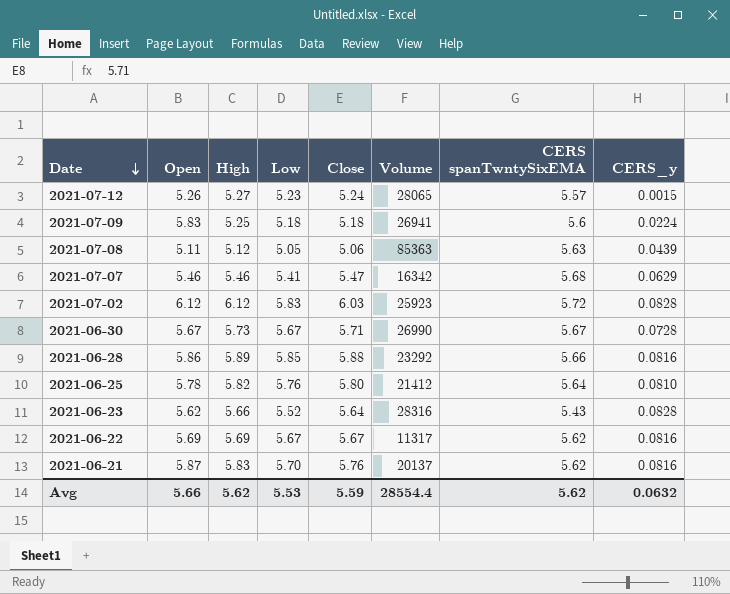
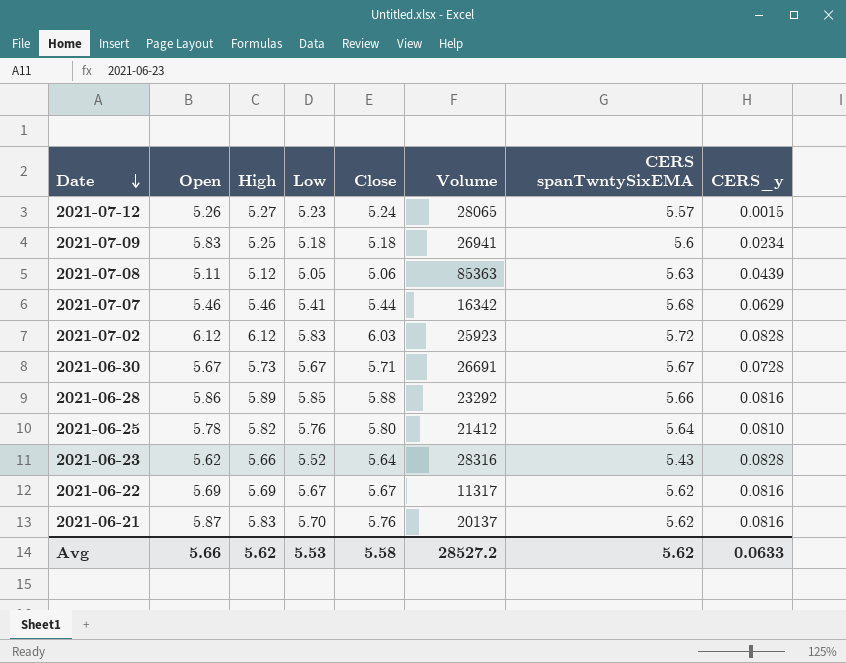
2021-07-09 | CERS_y: 0.0224 -> 0.0234
2021-07-07 | Close: 5.47 -> 5.44
2021-06-30 | Volume: 26990 -> 26691
Avg | Close: 5.59 -> 5.58
Avg | Volume: 28554.4 -> 28527.2
Avg | CERS_y: 0.0632 -> 0.0633

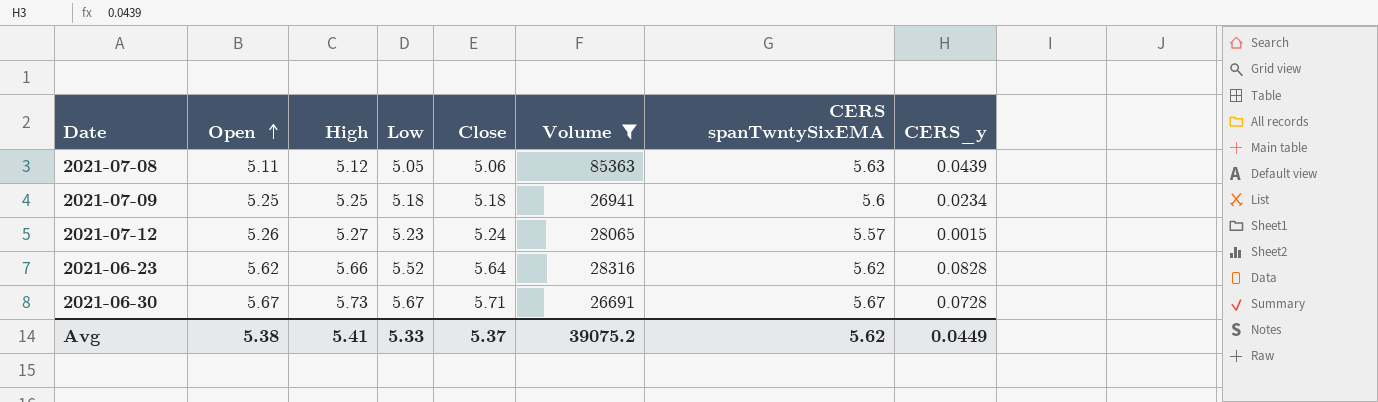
filter: none -> Volume >= 26691
row order: Date descending -> Open ascending
2021-07-09 | Open: 5.83 -> 5.25
2021-06-23 | CERS spanTwntySixEMA: 5.43 -> 5.62
Avg | Open: 5.66 -> 5.38
Avg | High: 5.62 -> 5.41
Avg | Low: 5.53 -> 5.33
Avg | Close: 5.58 -> 5.37
Avg | Volume: 28527.2 -> 39075.2
Avg | CERS_y: 0.0633 -> 0.0449

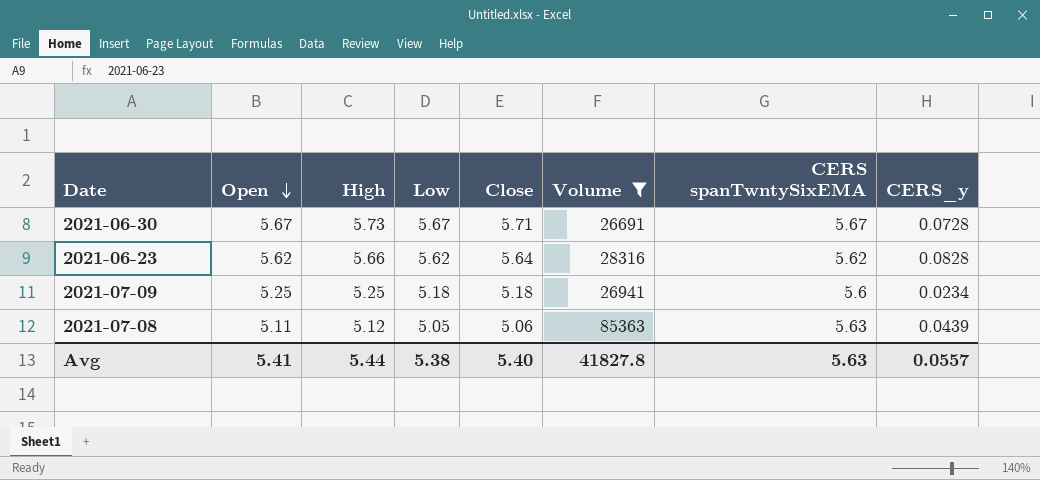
row order: Open ascending -> Open descending
row 2021-07-12: 5.26 | 5.27 | 5.23 | 5.24 | 28065 | 5.57 | 0.0015 -> none
2021-06-23 | Low: 5.52 -> 5.62
Avg | Open: 5.38 -> 5.41
Avg | High: 5.41 -> 5.44
Avg | Low: 5.33 -> 5.38
Avg | Close: 5.37 -> 5.40
Avg | Volume: 39075.2 -> 41827.8
Avg | CERS spanTwntySixEMA: 5.62 -> 5.63
Avg | CERS_y: 0.0449 -> 0.0557

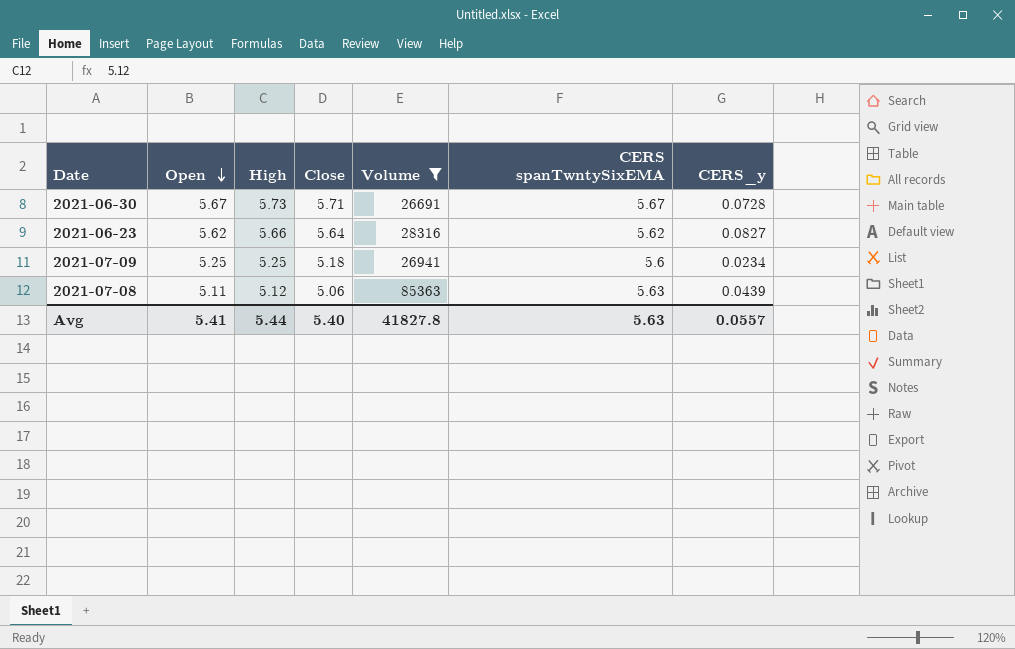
column Low | position: 4 -> none
2021-06-23 | CERS_y: 0.0828 -> 0.0827

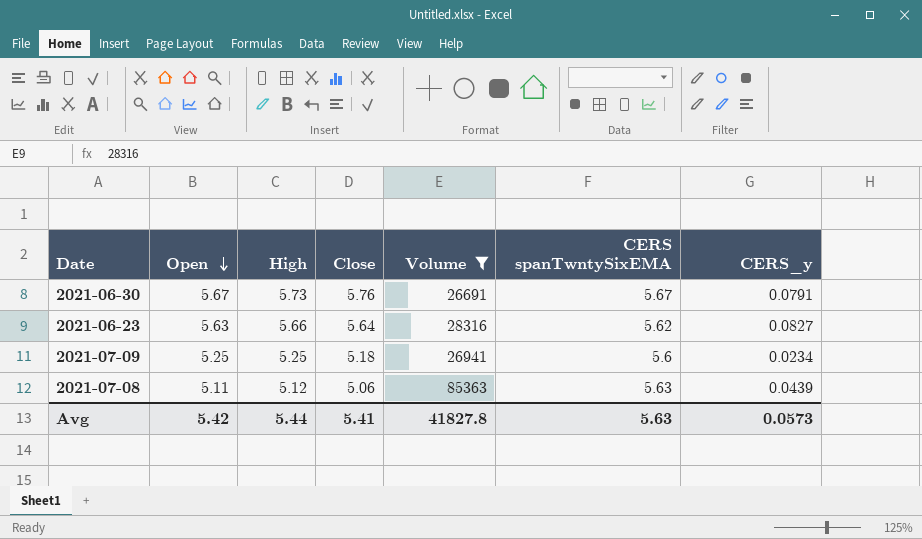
2021-06-30 | Close: 5.71 -> 5.76
2021-06-30 | CERS_y: 0.0728 -> 0.0791
2021-06-23 | Open: 5.62 -> 5.63
Avg | Open: 5.41 -> 5.42
Avg | Close: 5.40 -> 5.41
Avg | CERS_y: 0.0557 -> 0.0573

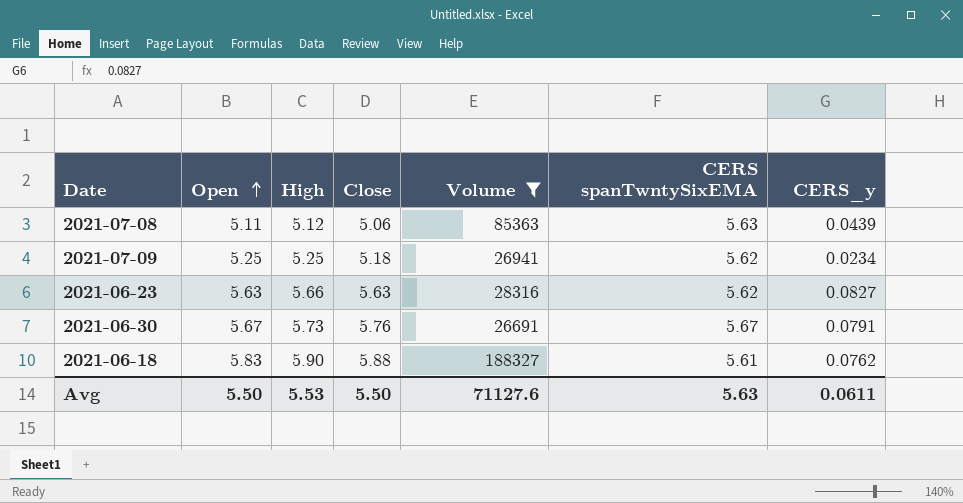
row order: Open descending -> Open ascending
2021-07-09 | CERS spanTwntySixEMA: 5.6 -> 5.62
2021-06-23 | Close: 5.64 -> 5.63
row 2021-06-18: none -> 5.83 | 5.90 | 5.88 | 188327 | 5.61 | 0.0762
Avg | Open: 5.42 -> 5.50
Avg | High: 5.44 -> 5.53
Avg | Close: 5.41 -> 5.50
Avg | Volume: 41827.8 -> 71127.6
Avg | CERS_y: 0.0573 -> 0.0611

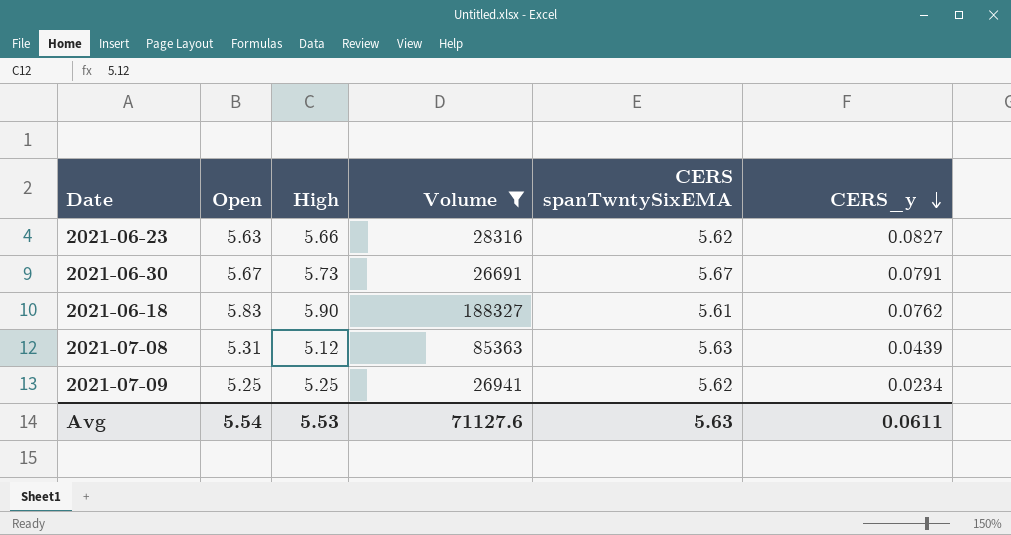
row order: Open ascending -> CERS_y descending
column Close | position: 4 -> none
2021-07-08 | Open: 5.11 -> 5.31
Avg | Open: 5.50 -> 5.54

